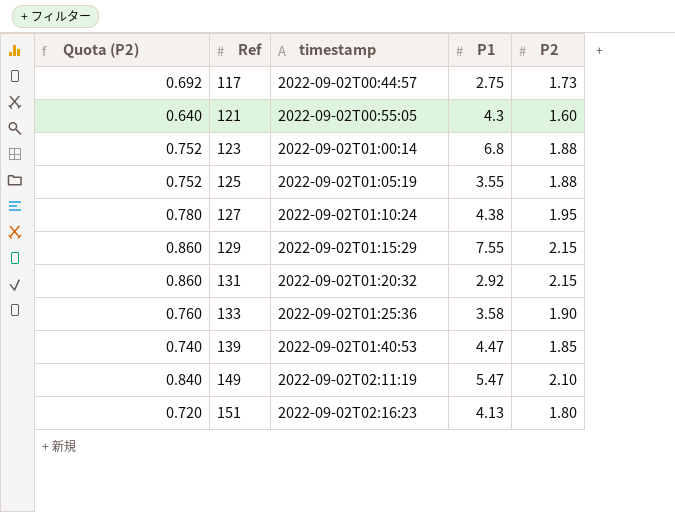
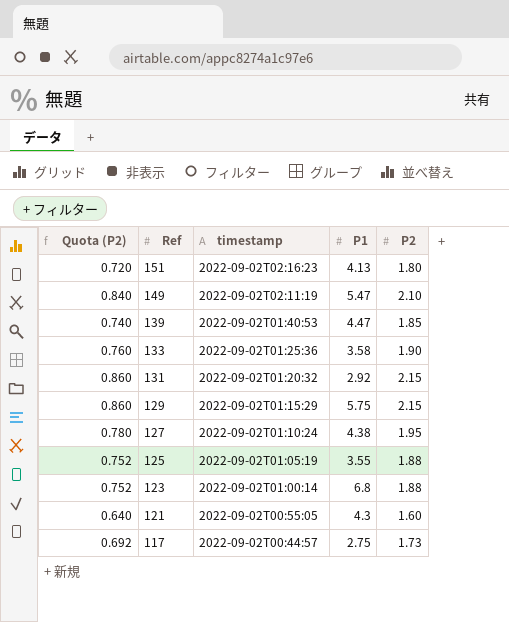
row order: Ref ascending -> Ref descending
129 | P1: 7.55 -> 5.75

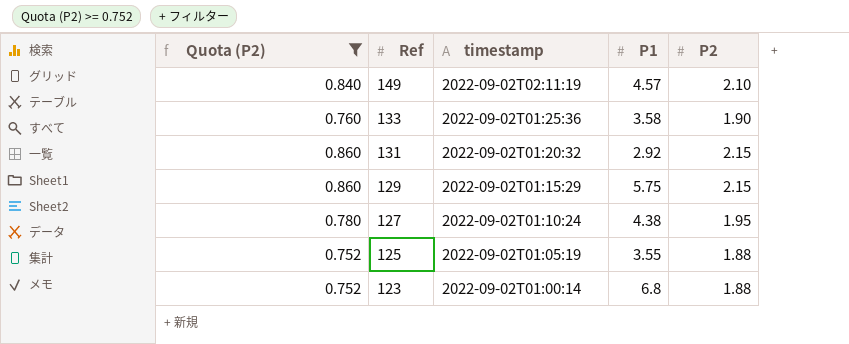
filter: none -> Quota (P2) >= 0.752
149 | P1: 5.47 -> 4.57

